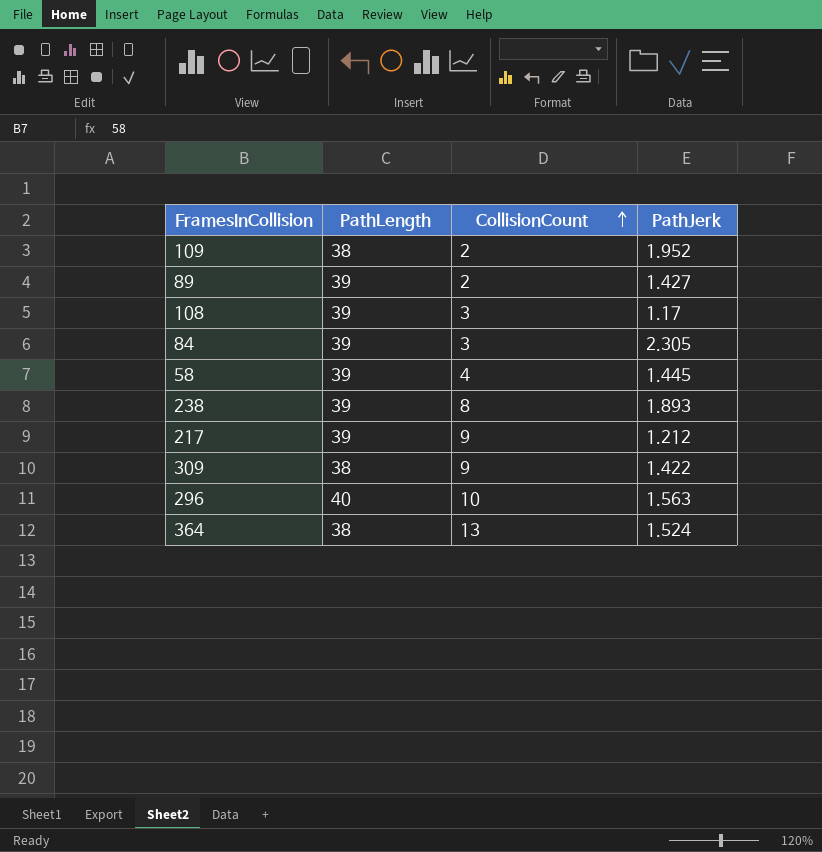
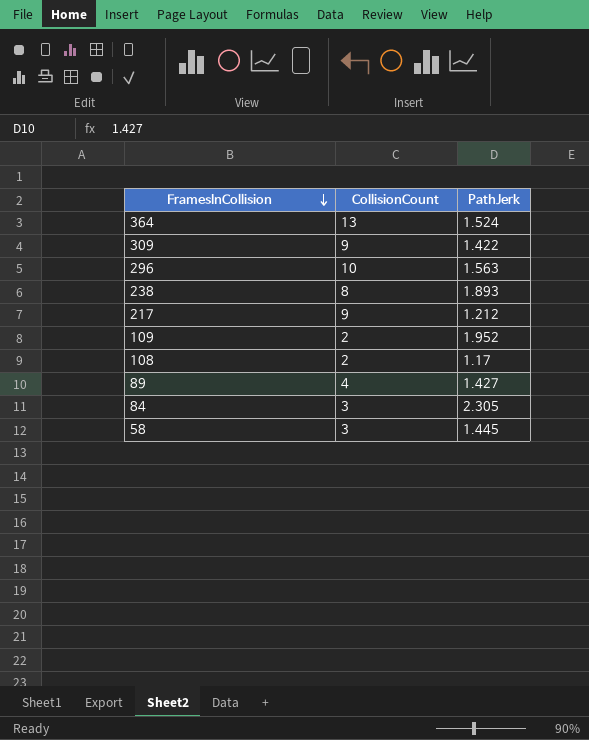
row order: CollisionCount ascending -> FramesInCollision descending
column PathLength | position: 2 -> none
108 | CollisionCount: 3 -> 2
89 | CollisionCount: 2 -> 4
58 | CollisionCount: 4 -> 3

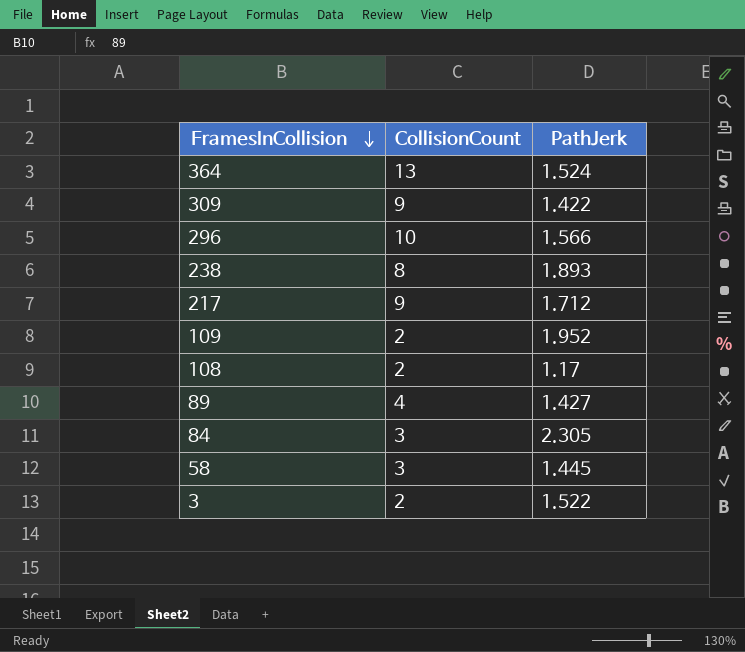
296 | PathJerk: 1.563 -> 1.566
217 | PathJerk: 1.212 -> 1.712
row 3: none -> 2 | 1.522

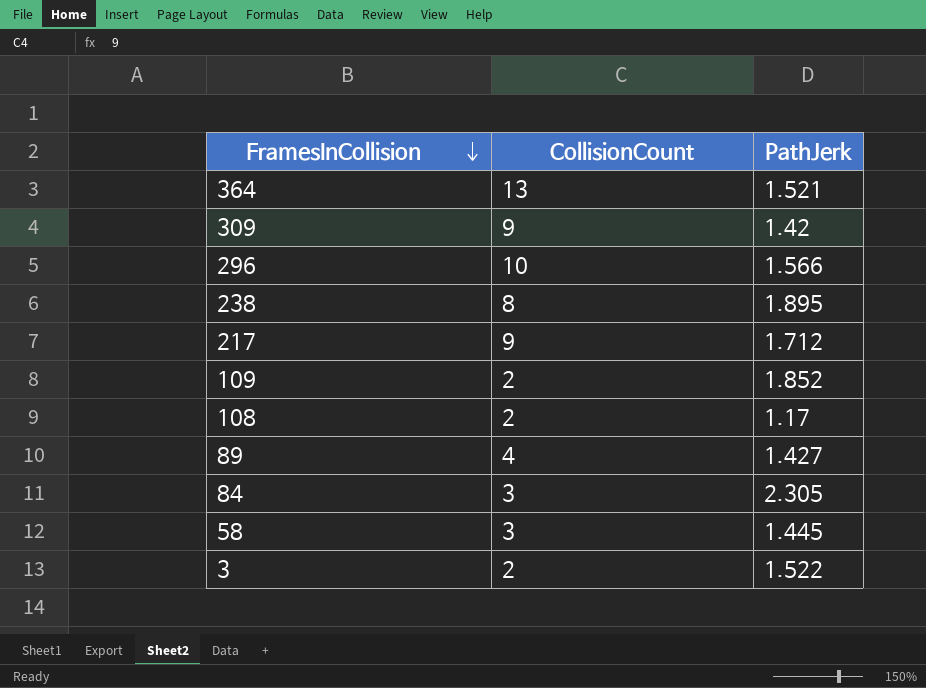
364 | PathJerk: 1.524 -> 1.521
309 | PathJerk: 1.422 -> 1.42
238 | PathJerk: 1.893 -> 1.895
109 | PathJerk: 1.952 -> 1.852

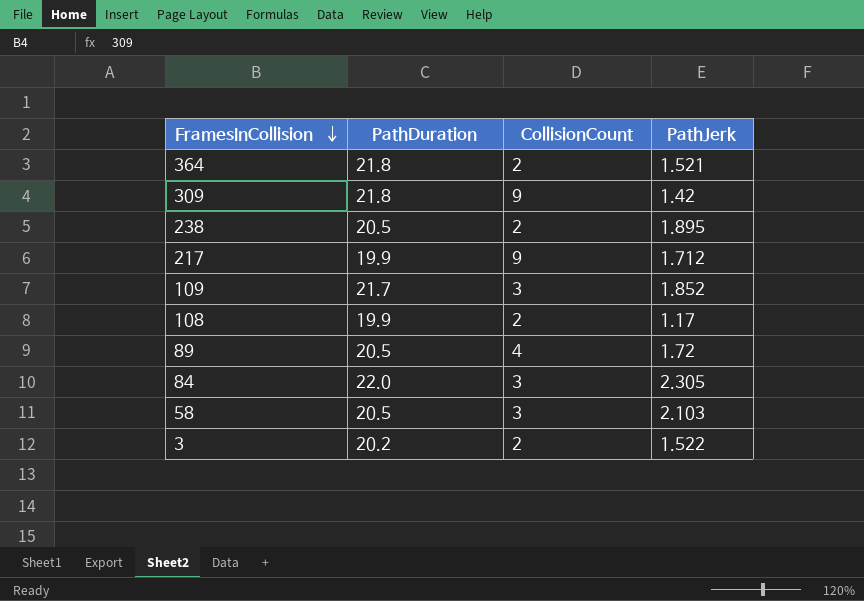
column PathDuration | position: none -> 2
row 296: 10 | 1.566 -> none
364 | CollisionCount: 13 -> 2
238 | CollisionCount: 8 -> 2
109 | CollisionCount: 2 -> 3
89 | PathJerk: 1.427 -> 1.72
58 | PathJerk: 1.445 -> 2.103

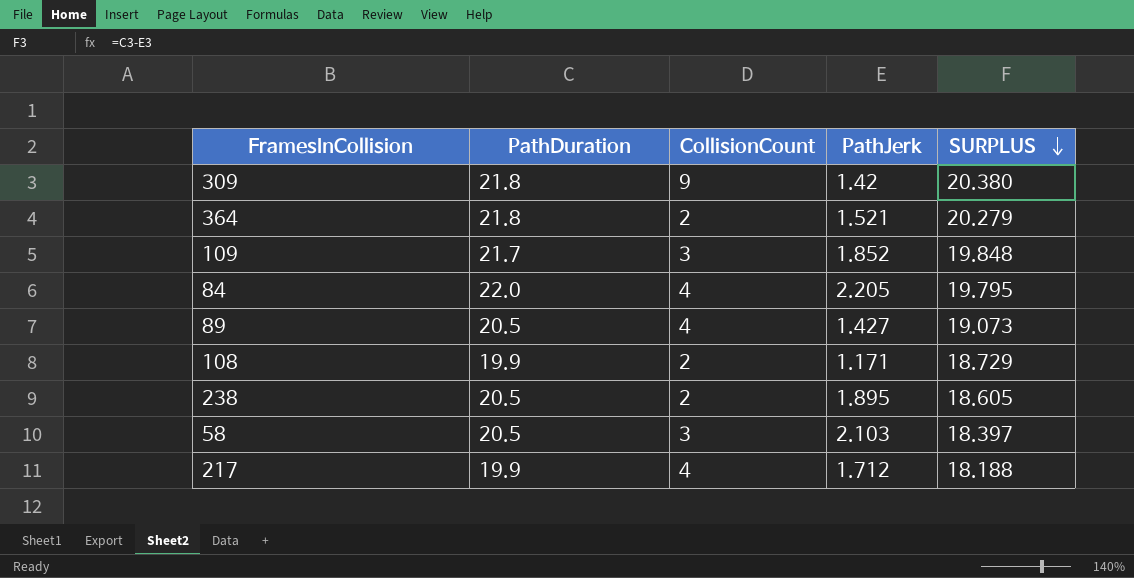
row order: FramesInCollision descending -> SURPLUS descending
column SURPLUS | formula: none -> [PathDuration] - [PathJerk]
row 3: 20.2 | 2 | 1.522 -> none
84 | CollisionCount: 3 -> 4
84 | PathJerk: 2.305 -> 2.205
89 | PathJerk: 1.72 -> 1.427
108 | PathJerk: 1.17 -> 1.171
217 | CollisionCount: 9 -> 4

